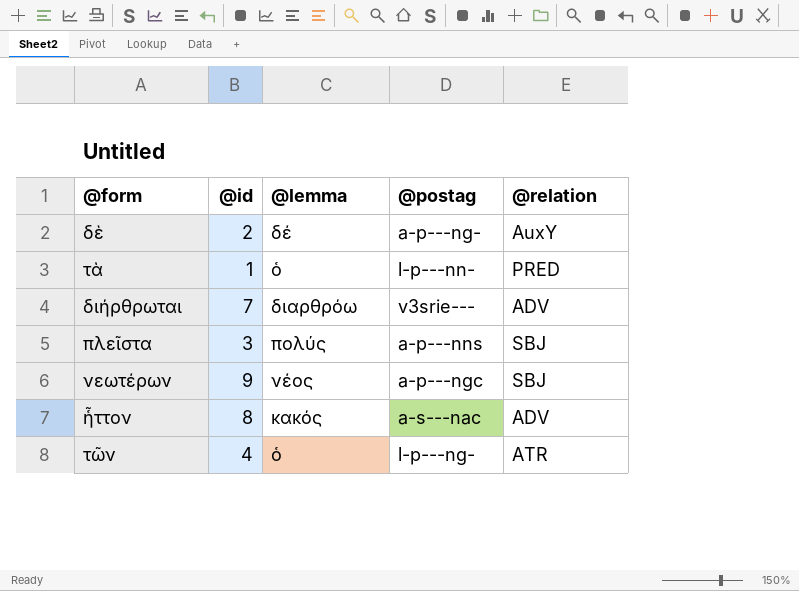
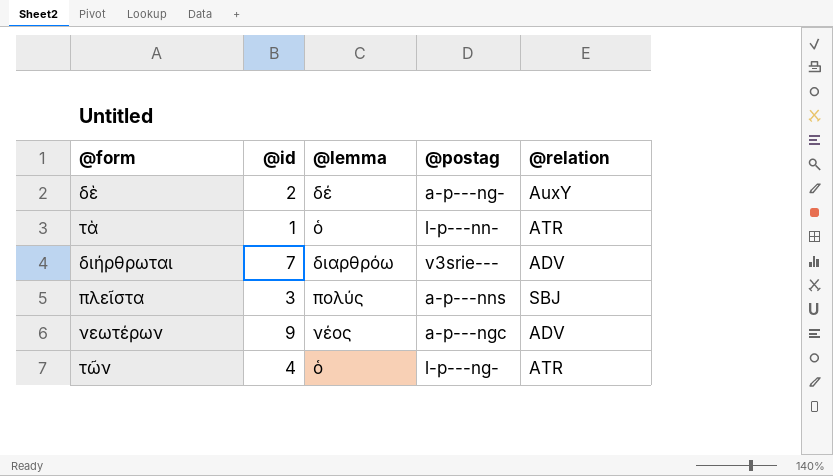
row ἧττον: 8 | κακός | a-s---nac | ADV -> none
τὰ | @relation: PRED -> ATR
νεωτέρων | @relation: SBJ -> ADV

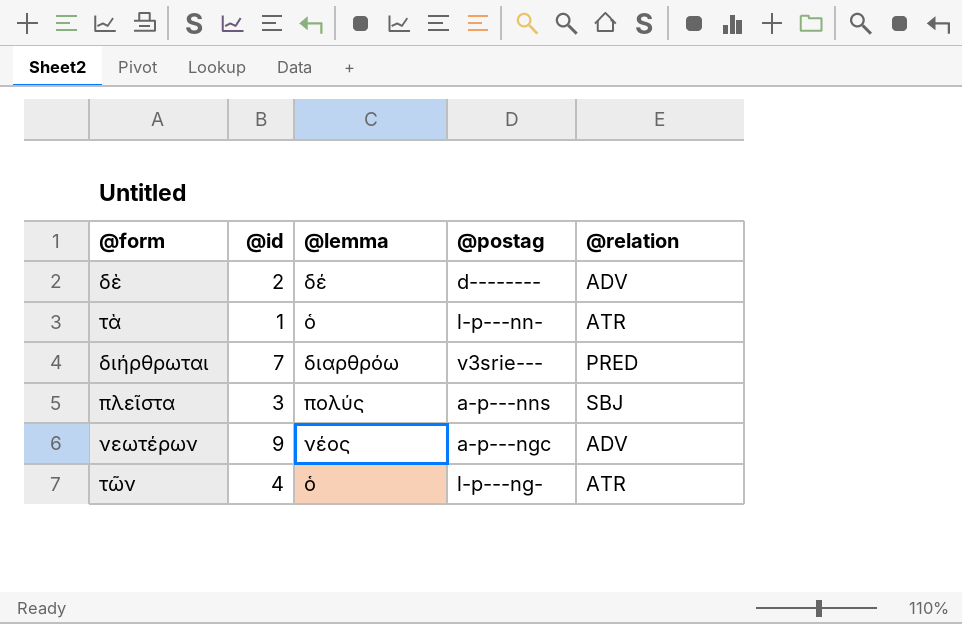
δὲ | @postag: a-p---ng- -> d--------
δὲ | @relation: AuxY -> ADV
διήρθρωται | @relation: ADV -> PRED

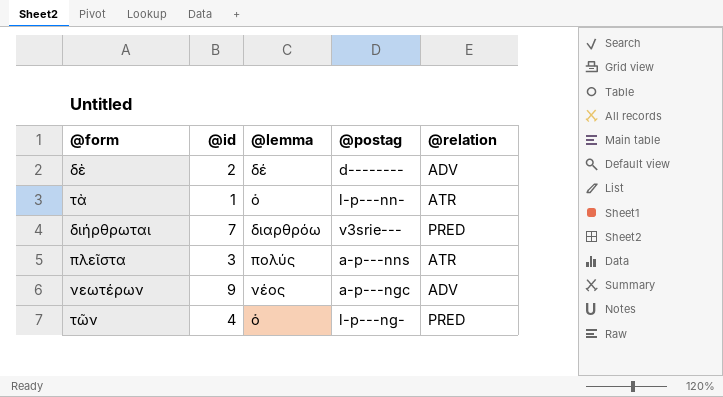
πλεῖστα | @relation: SBJ -> ATR
τῶν | @relation: ATR -> PRED

